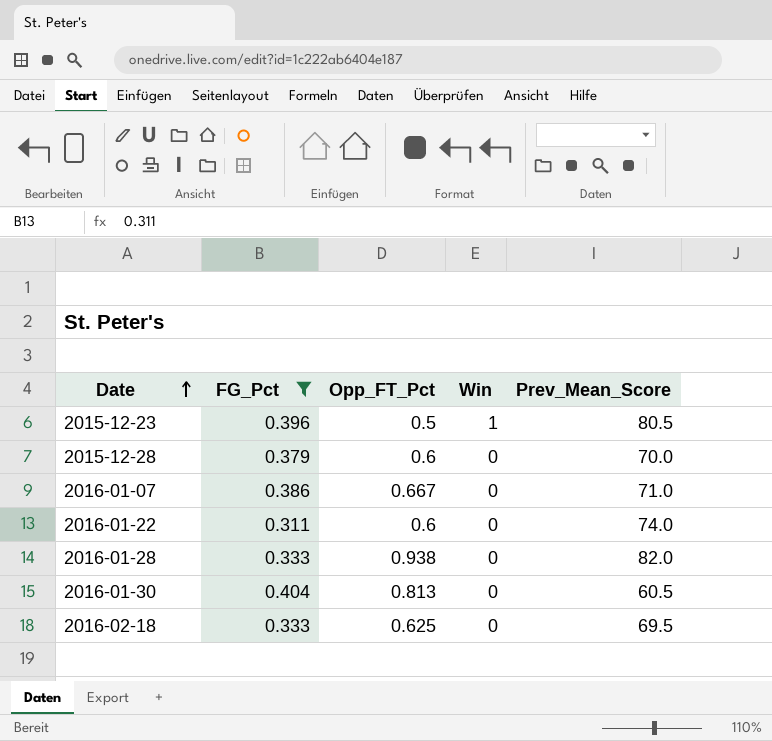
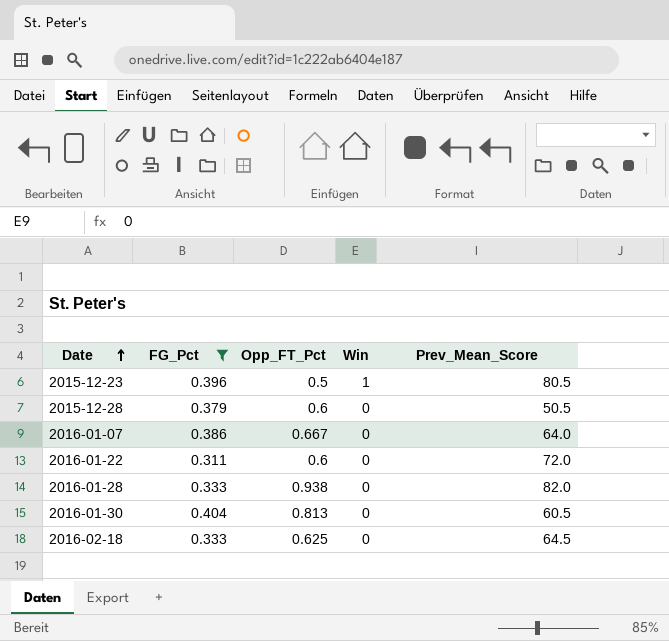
2015-12-28 | Prev_Mean_Score: 70.0 -> 50.5
2016-01-07 | Prev_Mean_Score: 71.0 -> 64.0
2016-01-22 | Prev_Mean_Score: 74.0 -> 72.0
2016-02-18 | Prev_Mean_Score: 69.5 -> 64.5

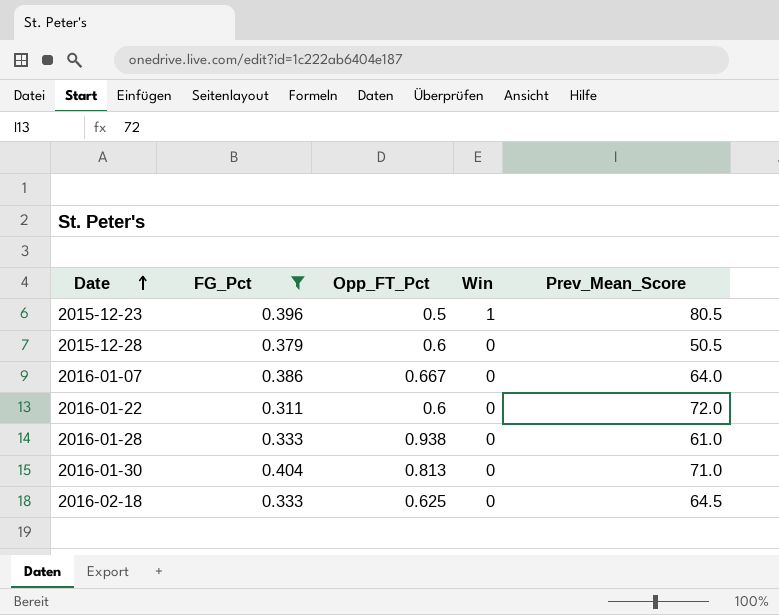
2016-01-28 | Prev_Mean_Score: 82.0 -> 61.0
2016-01-30 | Prev_Mean_Score: 60.5 -> 71.0

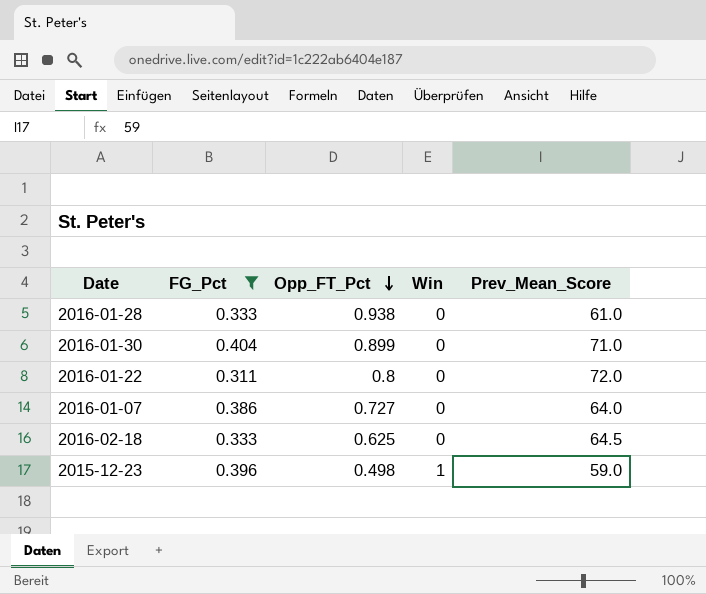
row order: Date ascending -> Opp_FT_Pct descending
row 2015-12-28: 0.379 | 0.6 | 0 | 50.5 -> none
2016-01-30 | Opp_FT_Pct: 0.813 -> 0.899
2016-01-22 | Opp_FT_Pct: 0.6 -> 0.8
2016-01-07 | Opp_FT_Pct: 0.667 -> 0.727
2015-12-23 | Opp_FT_Pct: 0.5 -> 0.498
2015-12-23 | Prev_Mean_Score: 80.5 -> 59.0

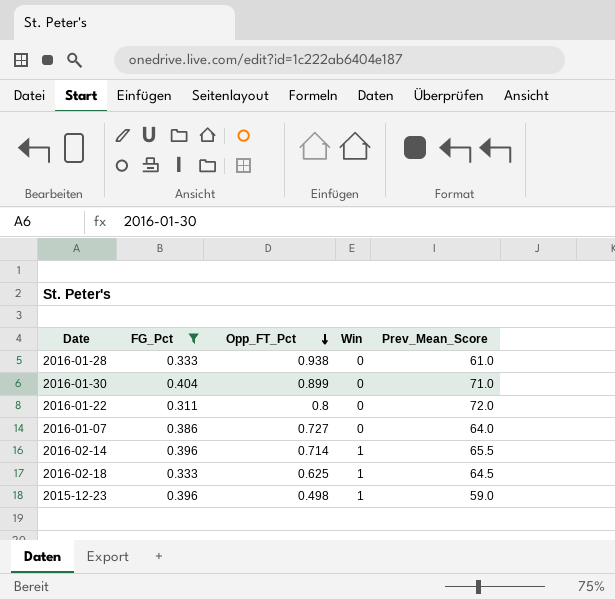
row 2016-02-14: none -> 0.396 | 0.714 | 1 | 65.5
2016-02-18 | Win: 0 -> 1

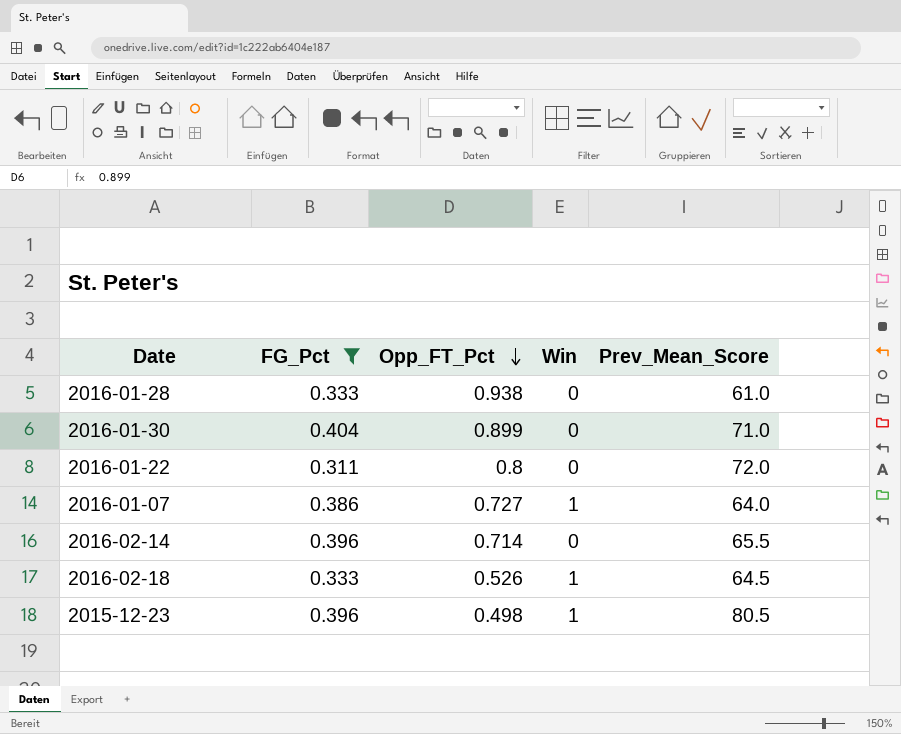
2016-01-07 | Win: 0 -> 1
2016-02-14 | Win: 1 -> 0
2016-02-18 | Opp_FT_Pct: 0.625 -> 0.526
2015-12-23 | Prev_Mean_Score: 59.0 -> 80.5

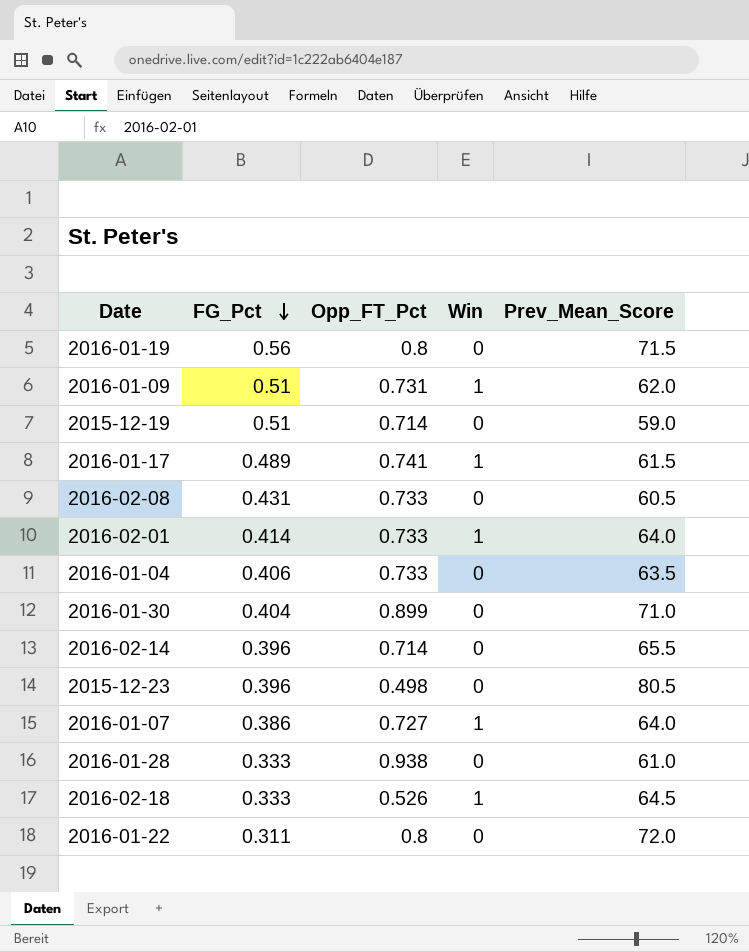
filter: FG_Pct <= 0.404 -> none
row order: Opp_FT_Pct descending -> FG_Pct descending
2015-12-23 | Win: 1 -> 0

